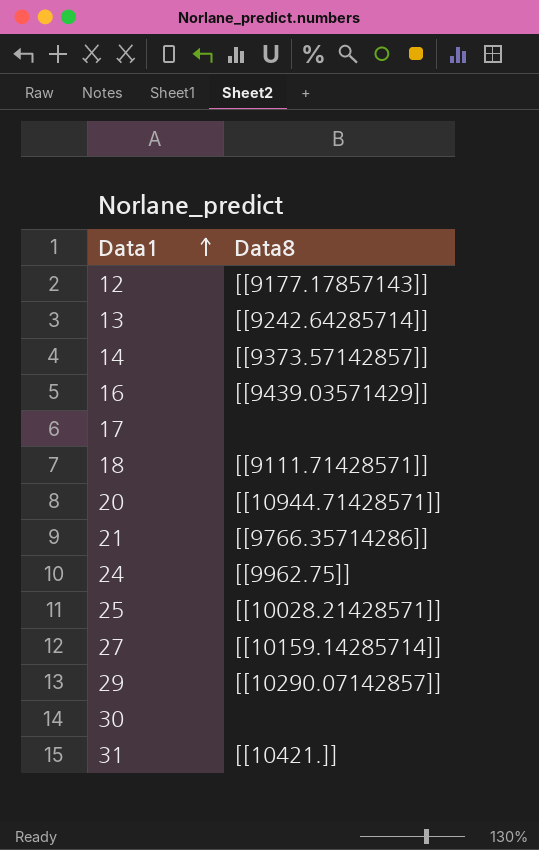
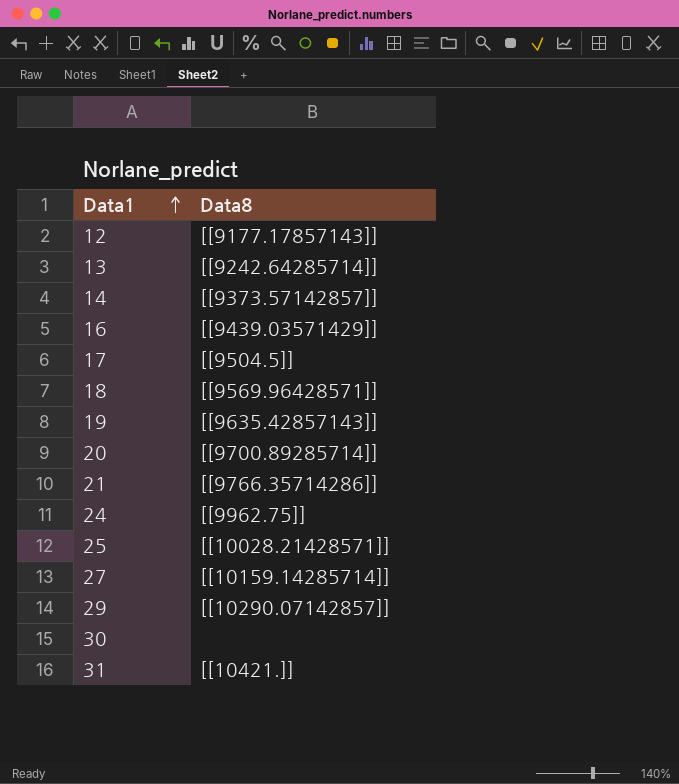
17 | Data8: none -> [[9504.5]]
18 | Data8: [[9111.71428571]] -> [[9569.96428571]]
row 19: none -> [[9635.42857143]]
20 | Data8: [[10944.71428571]] -> [[9700.89285714]]

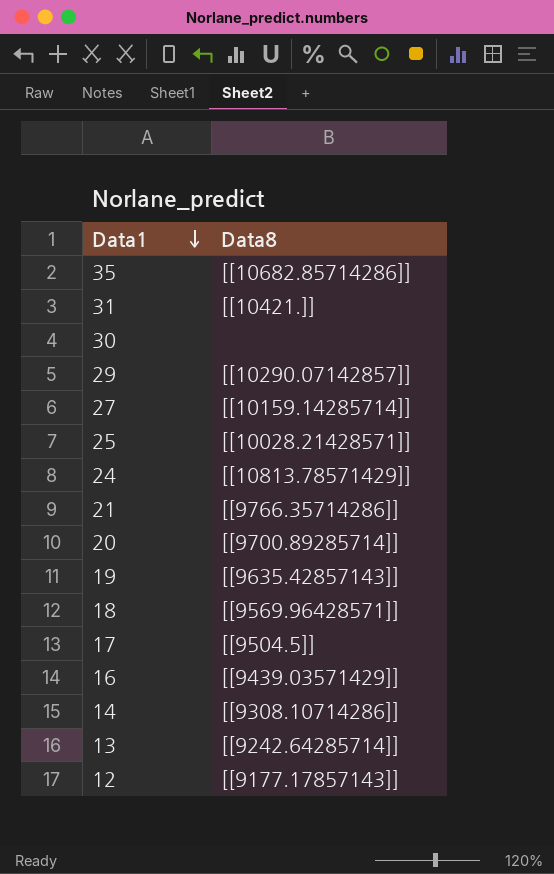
row order: Data1 ascending -> Data1 descending
row 35: none -> [[10682.85714286]]
24 | Data8: [[9962.75]] -> [[10813.78571429]]
14 | Data8: [[9373.57142857]] -> [[9308.10714286]]

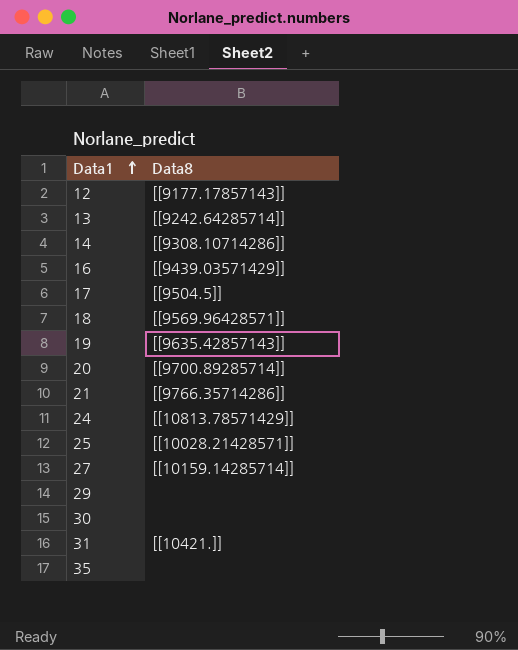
row order: Data1 descending -> Data1 ascending
29 | Data8: [[10290.07142857]] -> none
35 | Data8: [[10682.85714286]] -> none

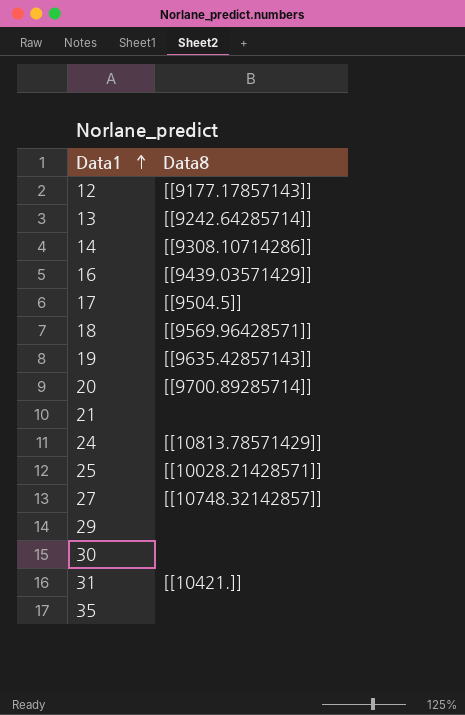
21 | Data8: [[9766.35714286]] -> none
27 | Data8: [[10159.14285714]] -> [[10748.32142857]]

